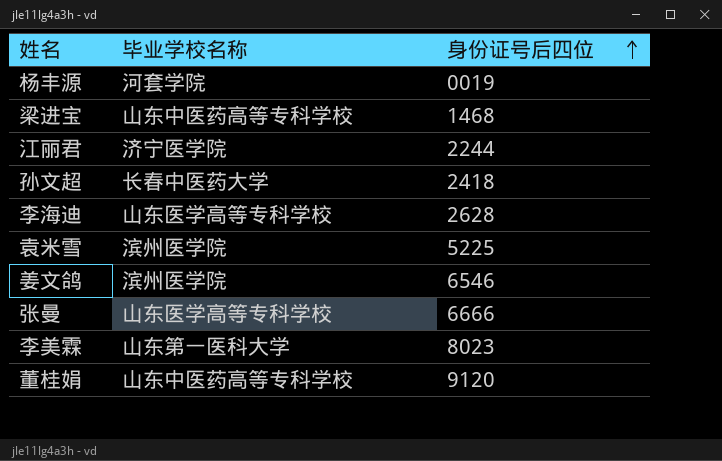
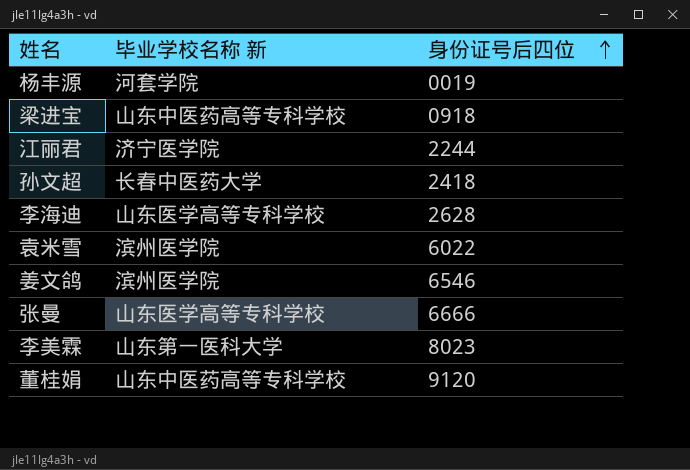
column name: 毕业学校名称 -> 毕业学校名称 新
梁进宝 | 身份证号后四位: 1468 -> 0918
袁米雪 | 身份证号后四位: 5225 -> 6022

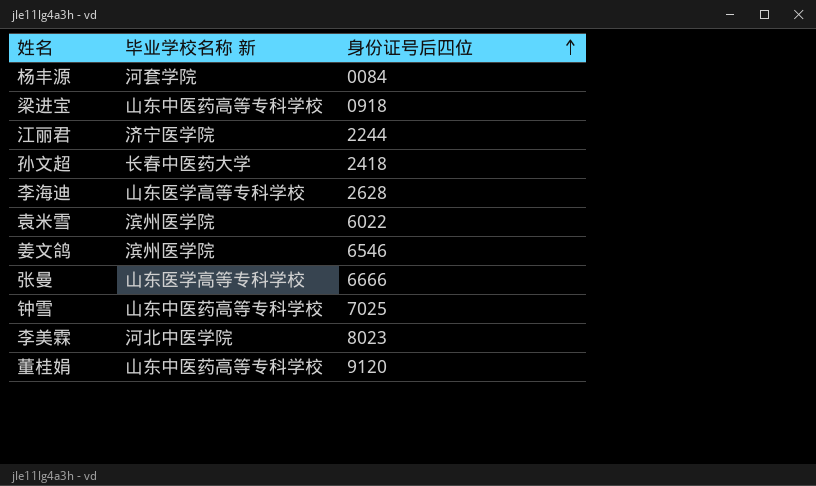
杨丰源 | 身份证号后四位: 0019 -> 0084
row 钟雪: none -> 山东中医药高等专科学校 | 7025
李美霖 | 毕业学校名称 新: 山东第一医科大学 -> 河北中医学院

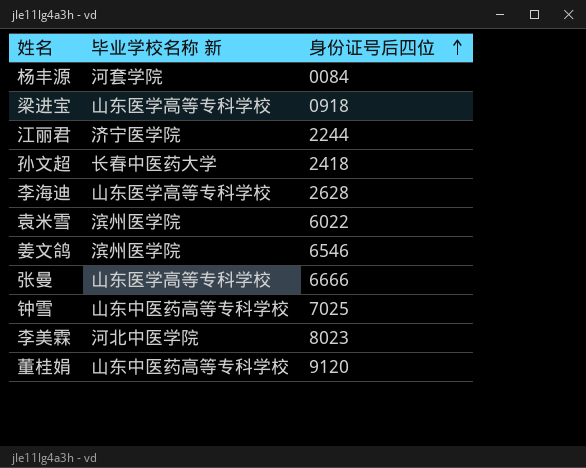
梁进宝 | 毕业学校名称 新: 山东中医药高等专科学校 -> 山东医学高等专科学校

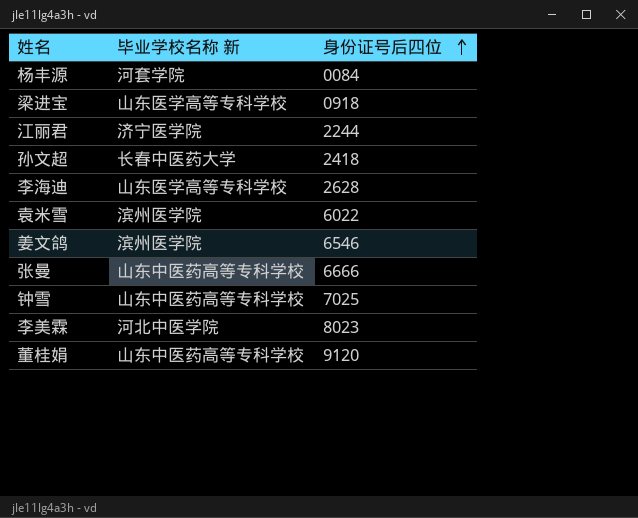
张曼 | 毕业学校名称 新: 山东医学高等专科学校 -> 山东中医药高等专科学校

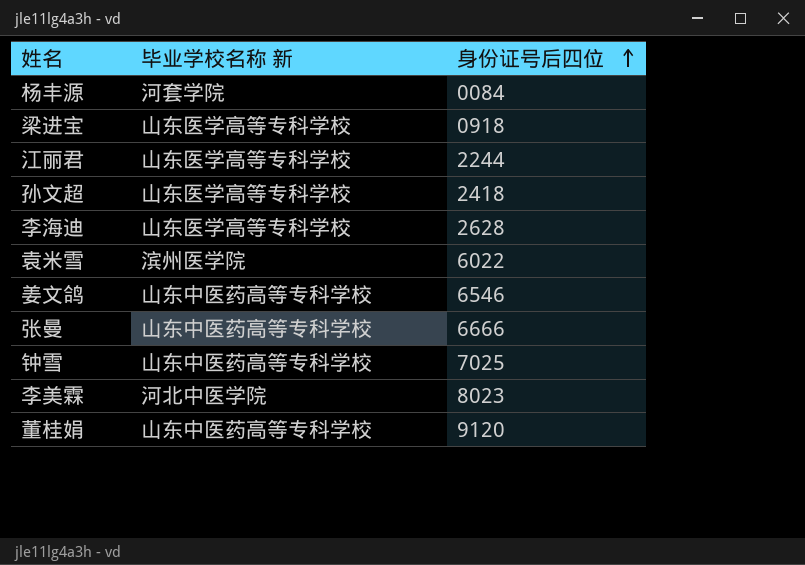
江丽君 | 毕业学校名称 新: 济宁医学院 -> 山东医学高等专科学校
孙文超 | 毕业学校名称 新: 长春中医药大学 -> 山东医学高等专科学校
姜文鸽 | 毕业学校名称 新: 滨州医学院 -> 山东中医药高等专科学校

